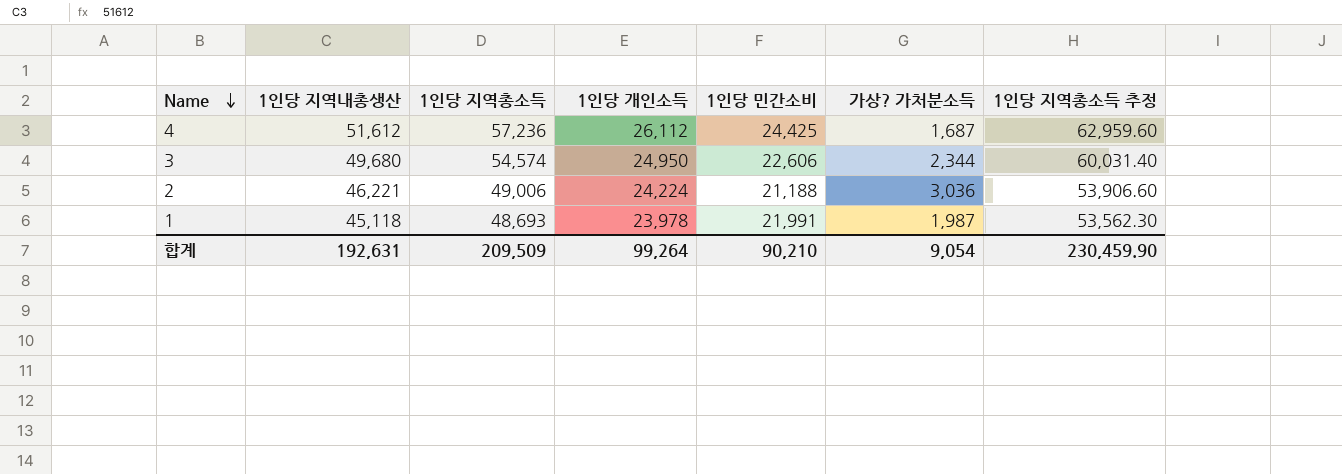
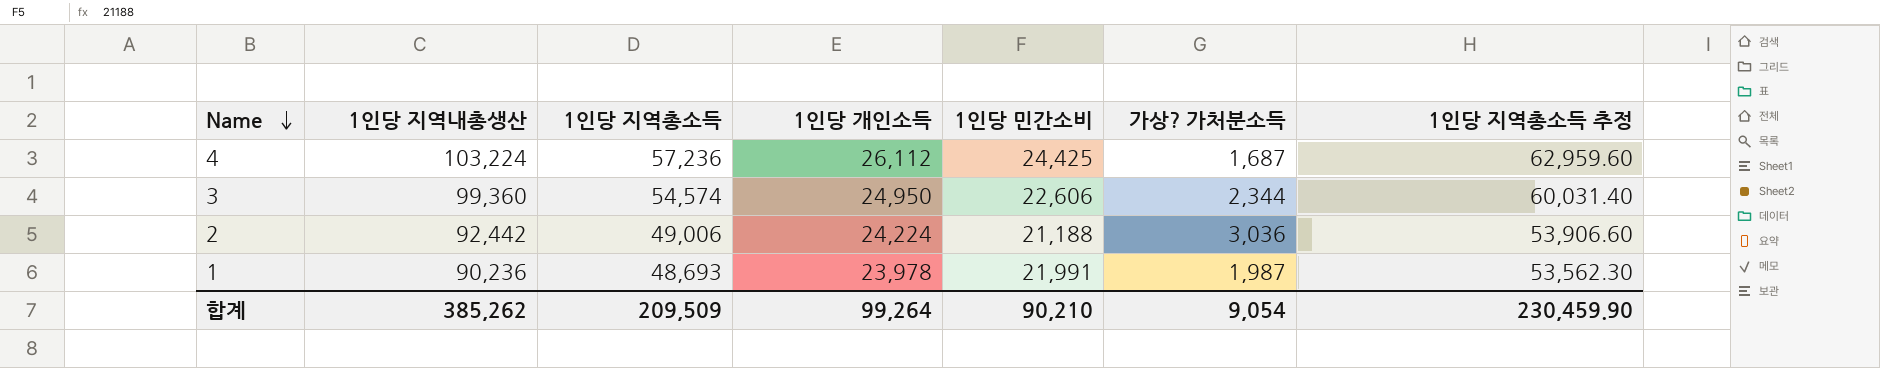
4 | 1인당 지역내총생산: 51,612 -> 103,224
3 | 1인당 지역내총생산: 49,680 -> 99,360
2 | 1인당 지역내총생산: 46,221 -> 92,442
1 | 1인당 지역내총생산: 45,118 -> 90,236
합계 | 1인당 지역내총생산: 192,631 -> 385,262

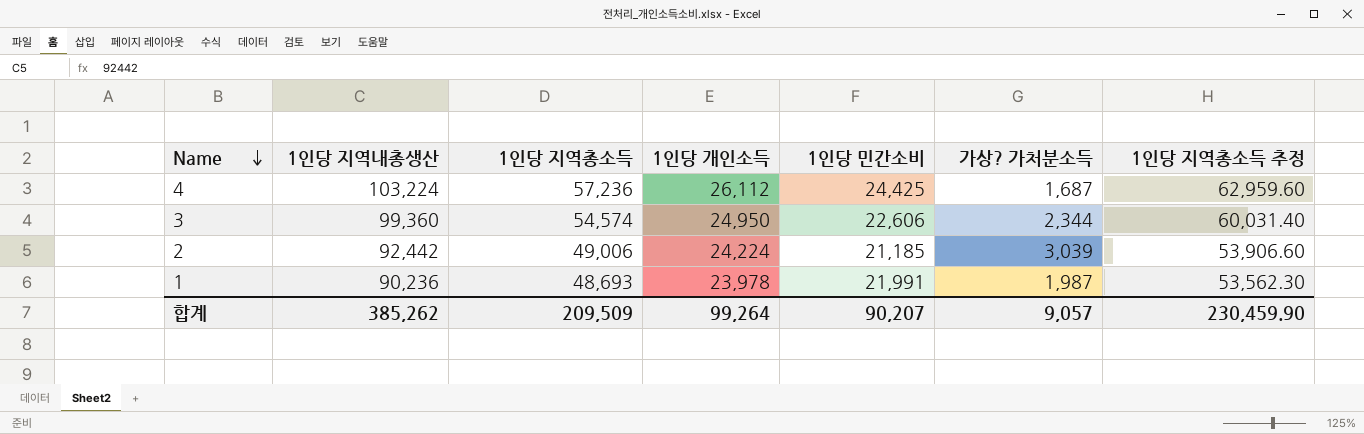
2 | 1인당 민간소비: 21,188 -> 21,185
2 | 가상? 가처분소득: 3,036 -> 3,039
합계 | 1인당 민간소비: 90,210 -> 90,207
합계 | 가상? 가처분소득: 9,054 -> 9,057

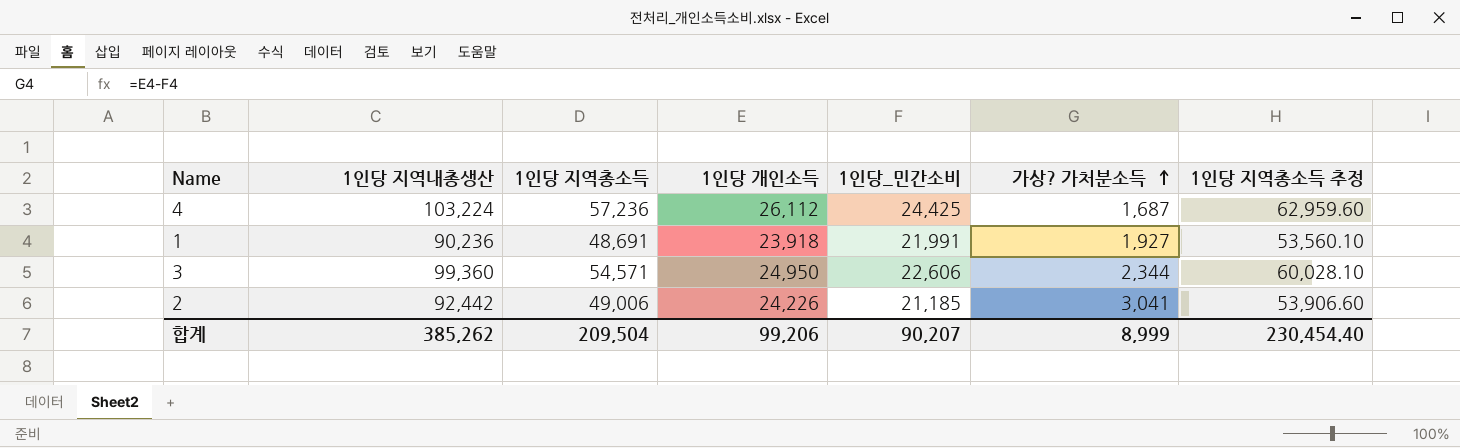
row order: Name descending -> 가상? 가처분소득 ascending
column name: 1인당 민간소비 -> 1인당_민간소비
1 | 1인당 지역총소득: 48,693 -> 48,691
1 | 1인당 개인소득: 23,978 -> 23,918
1 | 가상? 가처분소득: 1,987 -> 1,927
1 | 1인당 지역총소득 추정: 53,562.30 -> 53,560.10
3 | 1인당 지역총소득: 54,574 -> 54,571
3 | 1인당 지역총소득 추정: 60,031.40 -> 60,028.10
2 | 1인당 개인소득: 24,224 -> 24,226
2 | 가상? 가처분소득: 3,039 -> 3,041
합계 | 1인당 지역총소득: 209,509 -> 209,504
합계 | 1인당 개인소득: 99,264 -> 99,206
합계 | 가상? 가처분소득: 9,057 -> 8,999
합계 | 1인당 지역총소득 추정: 230,459.90 -> 230,454.40

